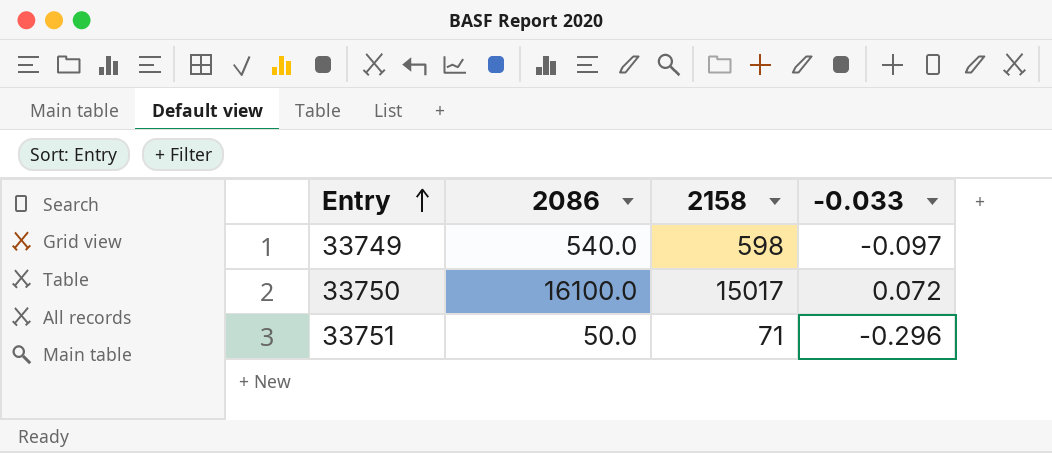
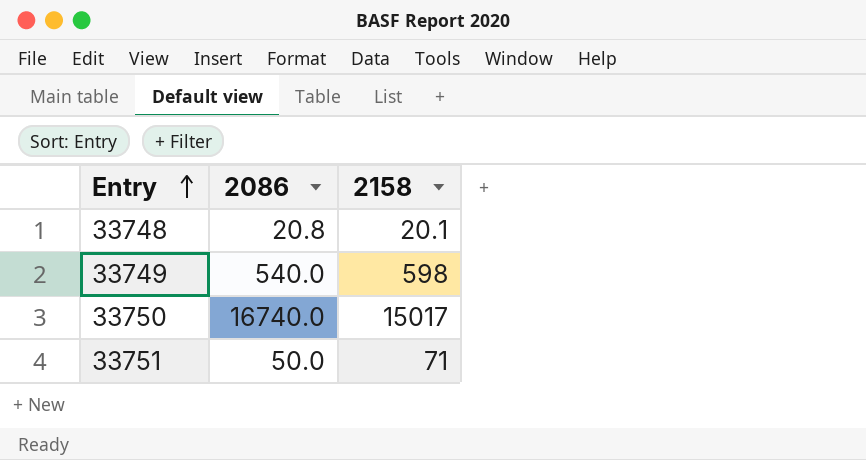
column -0.033 | formula: ([2086] - [2158]) / [2158] -> none
row 33748: none -> 20.8 | 20.1
33750 | 2086: 16100.0 -> 16740.0

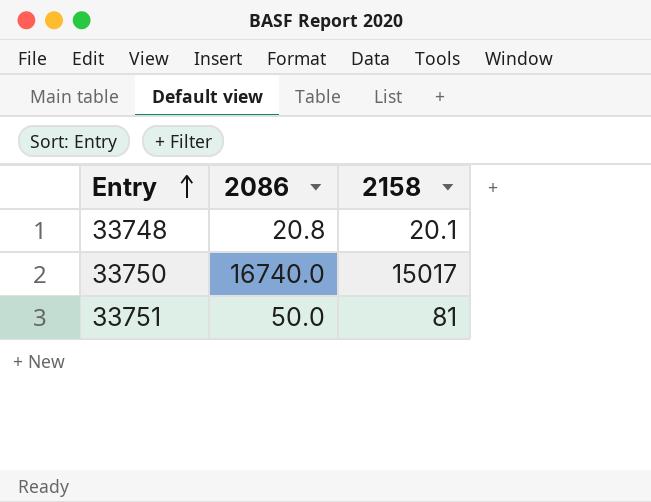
row 33749: 540.0 | 598 -> none
33751 | 2158: 71 -> 81

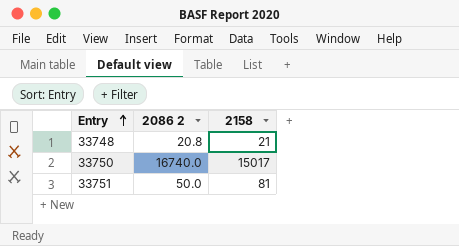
column name: 2086 -> 2086 2
33748 | 2158: 20.1 -> 21

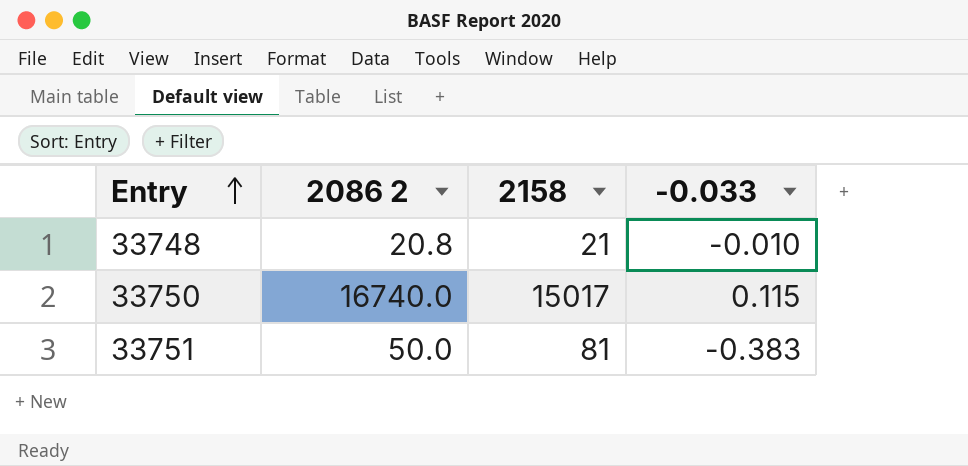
column -0.033 | formula: none -> ([2086 2] - [2158]) / [2158]

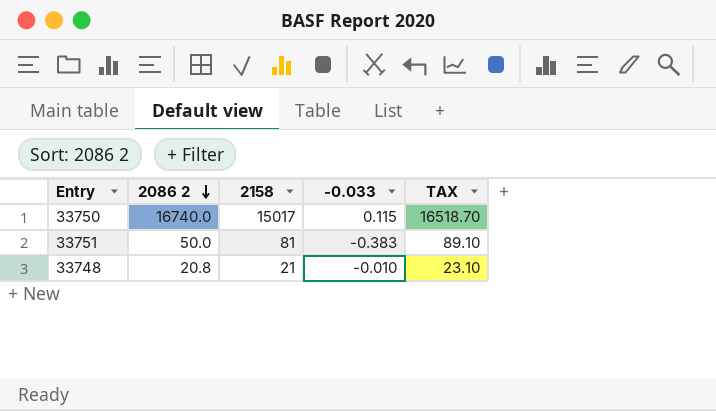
row order: Entry ascending -> 2086 2 descending
column TAX | formula: none -> [2158] * 1.1

